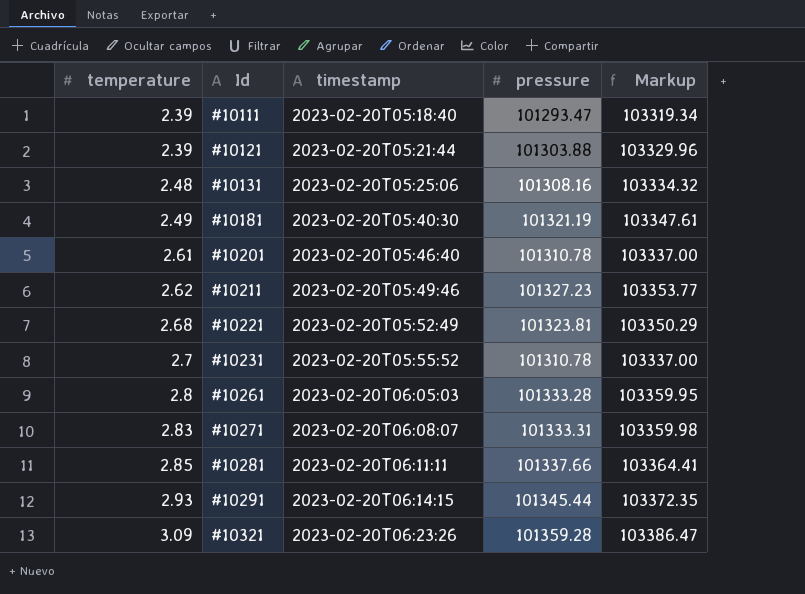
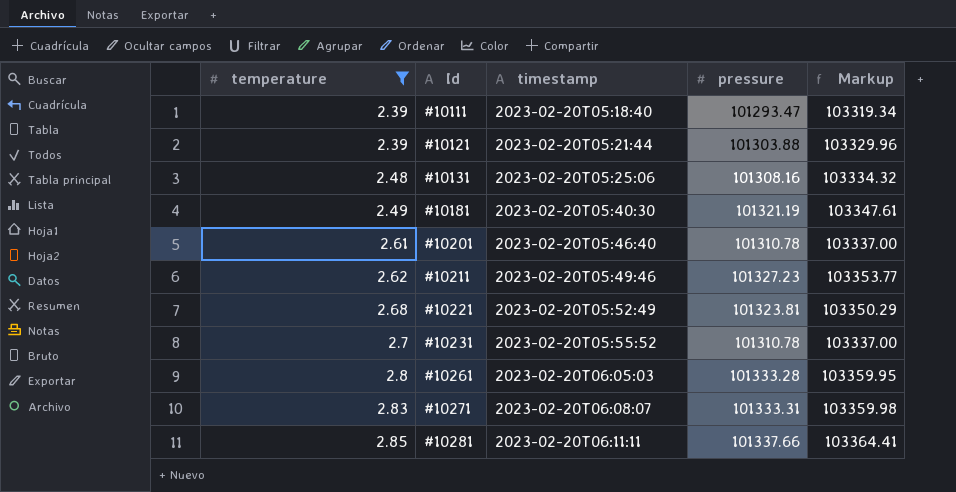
filter: none -> temperature <= 2.85

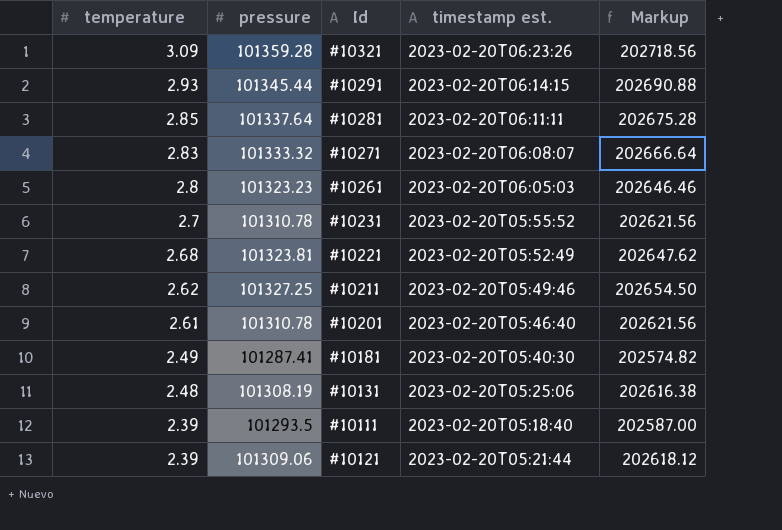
filter: temperature <= 2.85 -> none
row order: temperature ascending -> temperature descending
column pressure | position: 4 -> 2
column name: timestamp -> timestamp est.
column Markup | formula: [pressure] * 1.02 -> [pressure] * 2
#10281 | pressure: 101337.66 -> 101337.64
#10271 | pressure: 101333.31 -> 101333.32
#10261 | pressure: 101333.28 -> 101323.23
#10211 | pressure: 101327.23 -> 101327.25
#10181 | pressure: 101321.19 -> 101287.41
#10131 | pressure: 101308.16 -> 101308.19
#10111 | pressure: 101293.47 -> 101293.5
#10121 | pressure: 101303.88 -> 101309.06

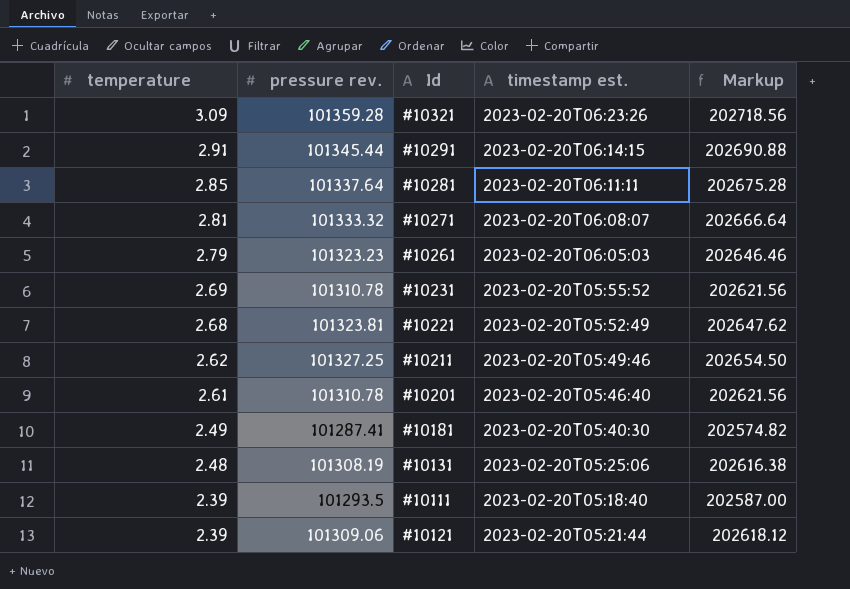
column name: pressure -> pressure rev.
#10291 | temperature: 2.93 -> 2.91
#10271 | temperature: 2.83 -> 2.81
#10261 | temperature: 2.8 -> 2.79
#10231 | temperature: 2.7 -> 2.69

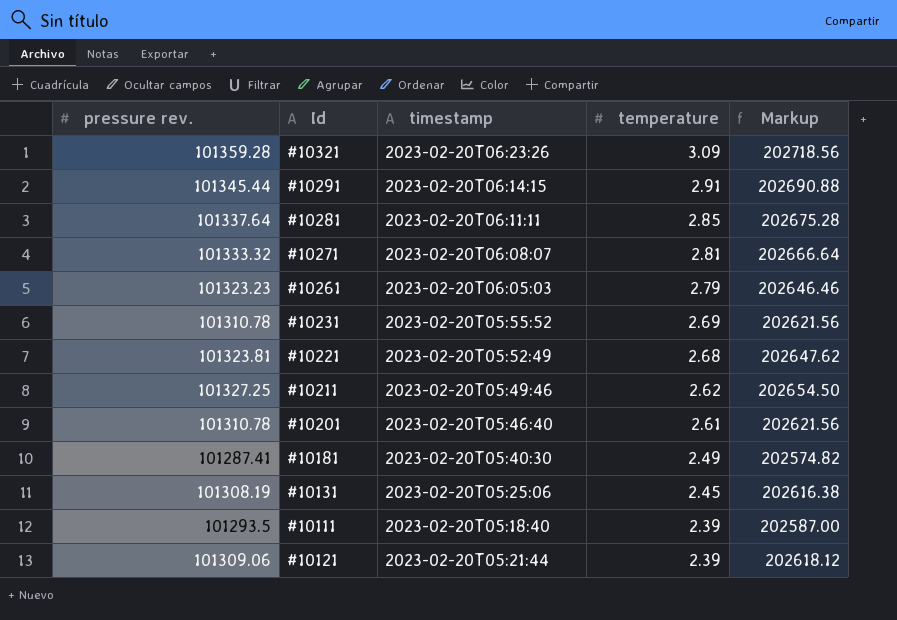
column name: timestamp est. -> timestamp
column temperature | position: 1 -> 4
#10131 | temperature: 2.48 -> 2.45

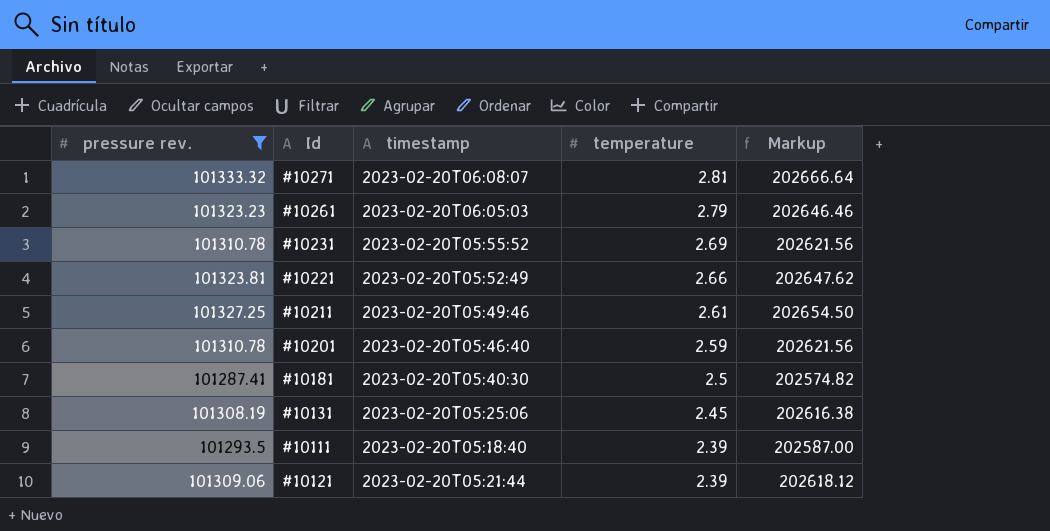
filter: none -> pressure rev. <= 101333.32
#10221 | temperature: 2.68 -> 2.66
#10211 | temperature: 2.62 -> 2.61
#10201 | temperature: 2.61 -> 2.59
#10181 | temperature: 2.49 -> 2.5

